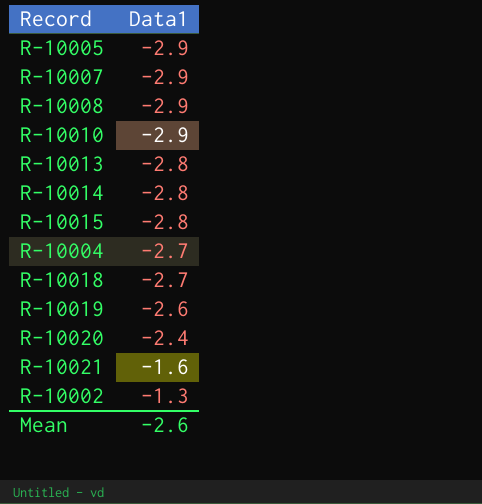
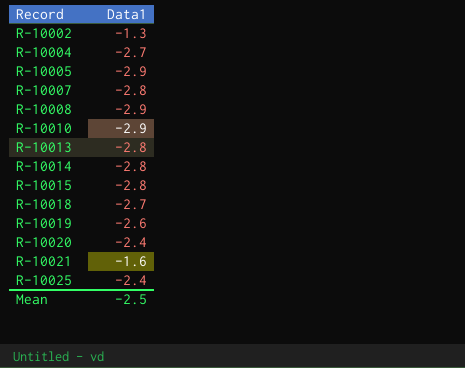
row order: Data1 ascending -> Record ascending
R-10007 | Data1: -2.9 -> -2.8
row R-10025: none -> -2.4
Mean | Data1: -2.6 -> -2.5

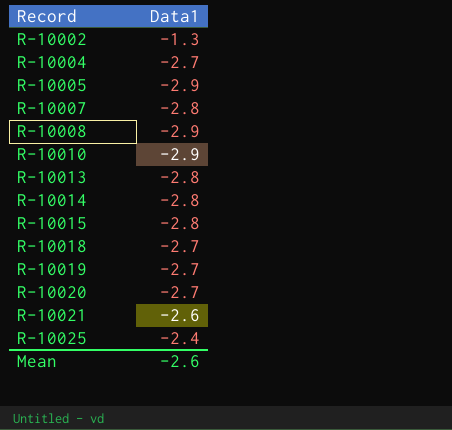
R-10019 | Data1: -2.6 -> -2.7
R-10020 | Data1: -2.4 -> -2.7
R-10021 | Data1: -1.6 -> -2.6
Mean | Data1: -2.5 -> -2.6

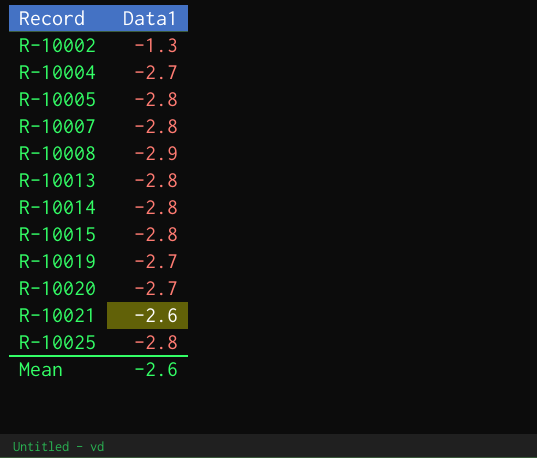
row R-10010: -2.9 -> none
row R-10018: -2.7 -> none
R-10005 | Data1: -2.9 -> -2.8
R-10025 | Data1: -2.4 -> -2.8

